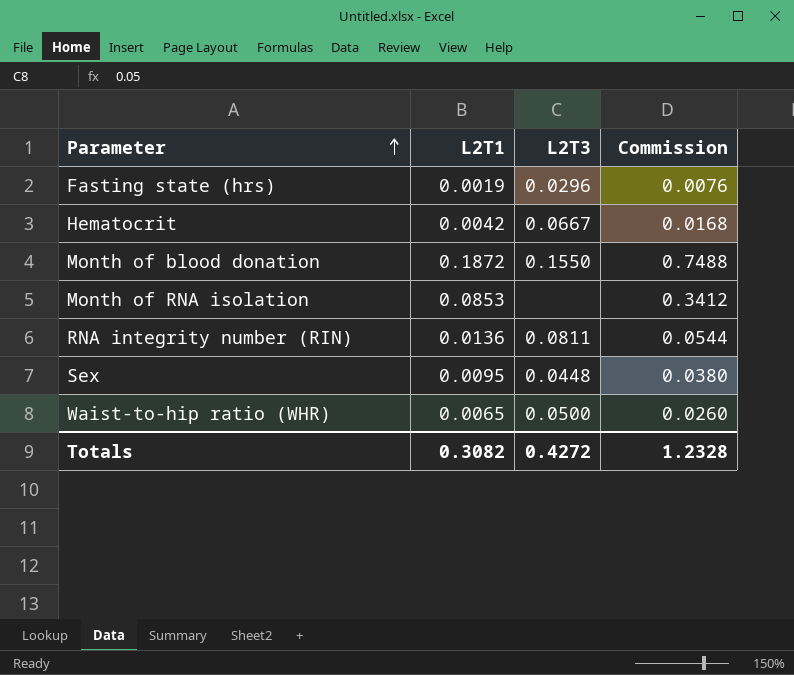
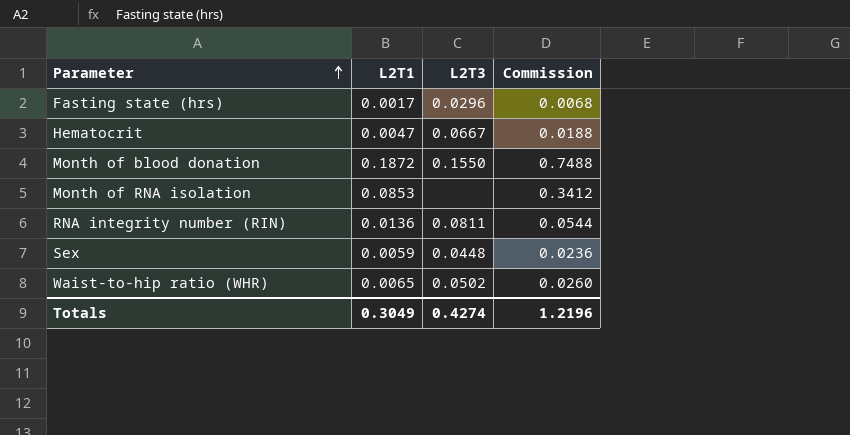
Fasting state (hrs) | L2T1: 0.0019 -> 0.0017
Fasting state (hrs) | Commission: 0.0076 -> 0.0068
Hematocrit | L2T1: 0.0042 -> 0.0047
Hematocrit | Commission: 0.0168 -> 0.0188
Sex | L2T1: 0.0095 -> 0.0059
Sex | Commission: 0.0380 -> 0.0236
Waist-to-hip ratio (WHR) | L2T3: 0.0500 -> 0.0502
Totals | L2T1: 0.3082 -> 0.3049
Totals | L2T3: 0.4272 -> 0.4274
Totals | Commission: 1.2328 -> 1.2196

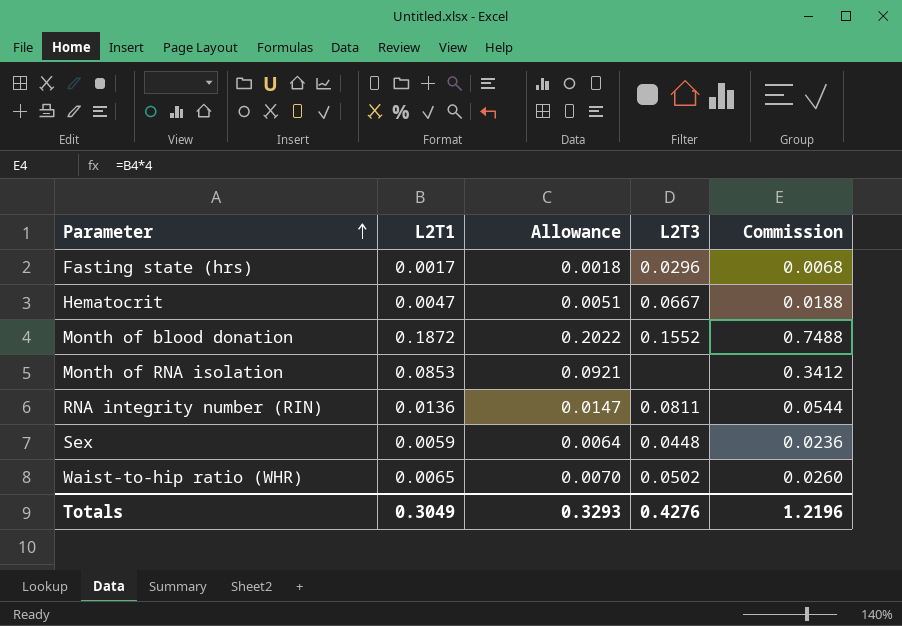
column Allowance | formula: none -> [L2T1] * 1.08
Month of blood donation | L2T3: 0.1550 -> 0.1552
Totals | L2T3: 0.4274 -> 0.4276

